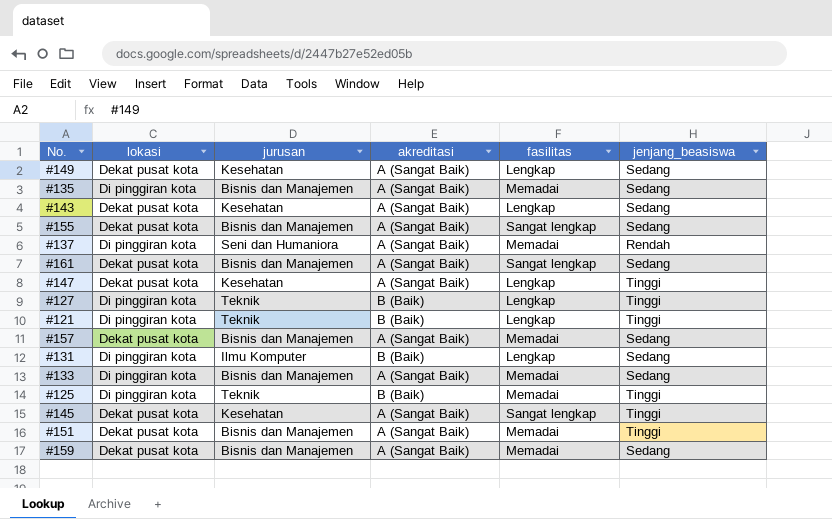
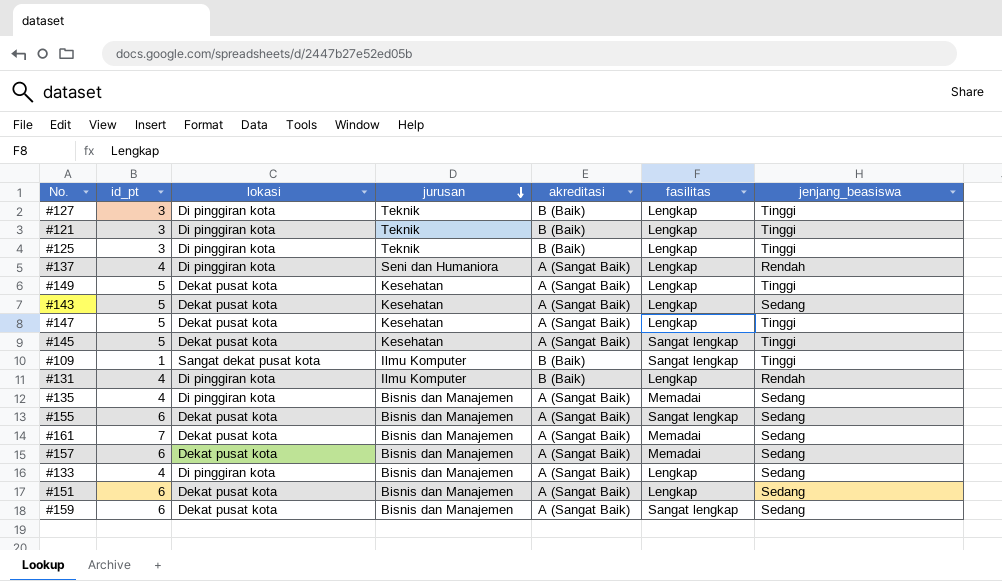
row order: none -> jurusan descending
column id_pt | position: none -> 2
#125 | fasilitas: Memadai -> Lengkap
#137 | fasilitas: Memadai -> Lengkap
#149 | jenjang_beasiswa: Sedang -> Tinggi
row #109: none -> 1 | Sangat dekat pusat kota | Ilmu Komputer | B (Baik) | Sangat lengkap | Tinggi
#131 | jenjang_beasiswa: Sedang -> Rendah
#161 | fasilitas: Sangat lengkap -> Memadai
#133 | fasilitas: Memadai -> Lengkap
#151 | fasilitas: Memadai -> Lengkap
#151 | jenjang_beasiswa: Tinggi -> Sedang
#159 | fasilitas: Memadai -> Sangat lengkap

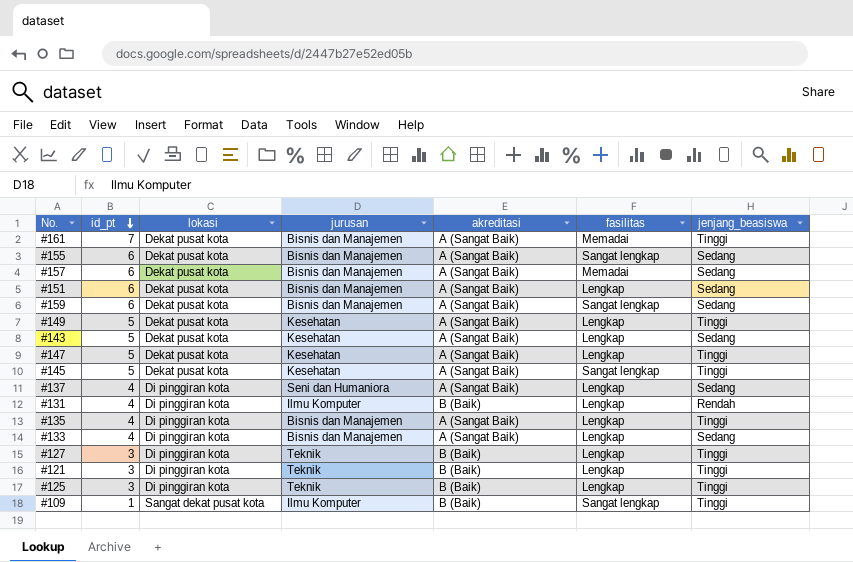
row order: jurusan descending -> id_pt descending
#161 | jenjang_beasiswa: Sedang -> Tinggi
#137 | jenjang_beasiswa: Rendah -> Sedang
#135 | fasilitas: Memadai -> Lengkap
#135 | jenjang_beasiswa: Sedang -> Tinggi

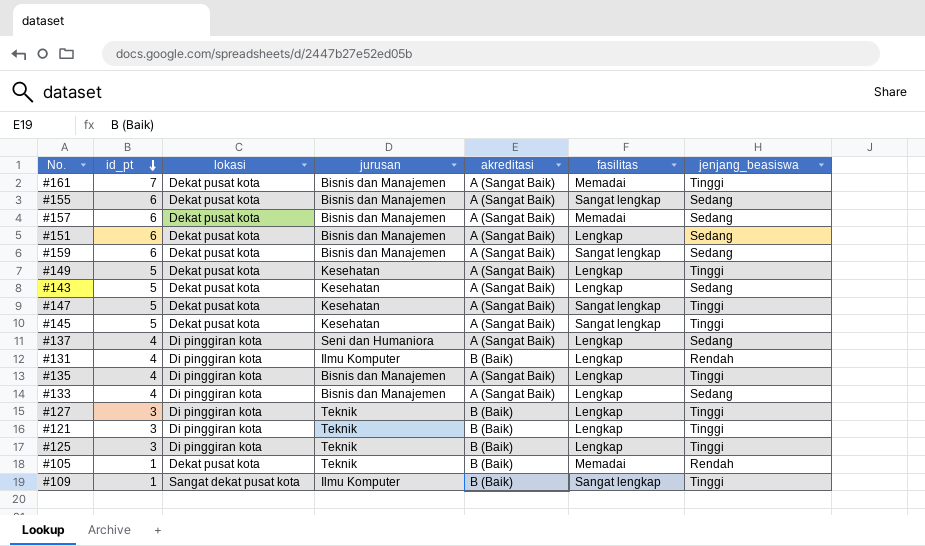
#147 | fasilitas: Lengkap -> Sangat lengkap
row #105: none -> 1 | Dekat pusat kota | Teknik | B (Baik) | Memadai | Rendah

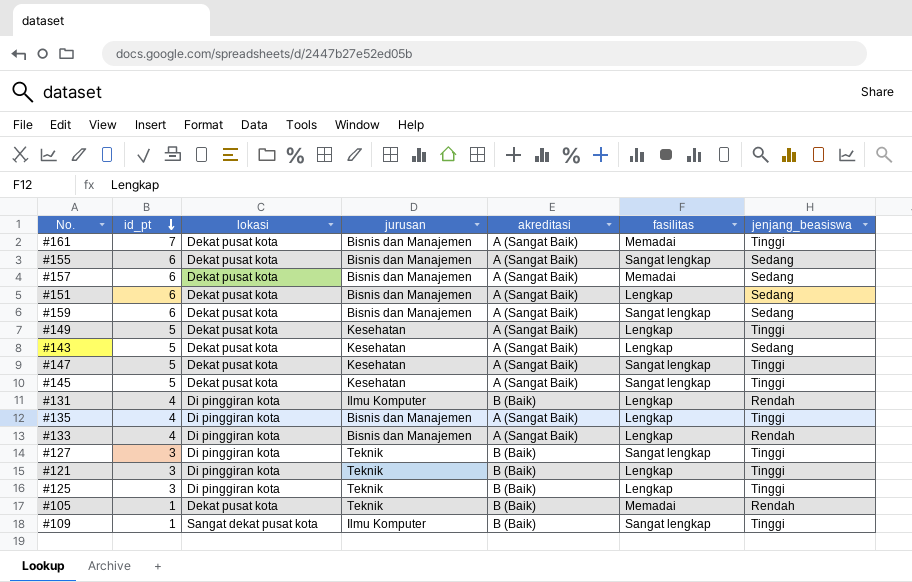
row #137: 4 | Di pinggiran kota | Seni dan Humaniora | A (Sangat Baik) | Lengkap | Sedang -> none
#133 | jenjang_beasiswa: Sedang -> Rendah
#127 | fasilitas: Lengkap -> Sangat lengkap

